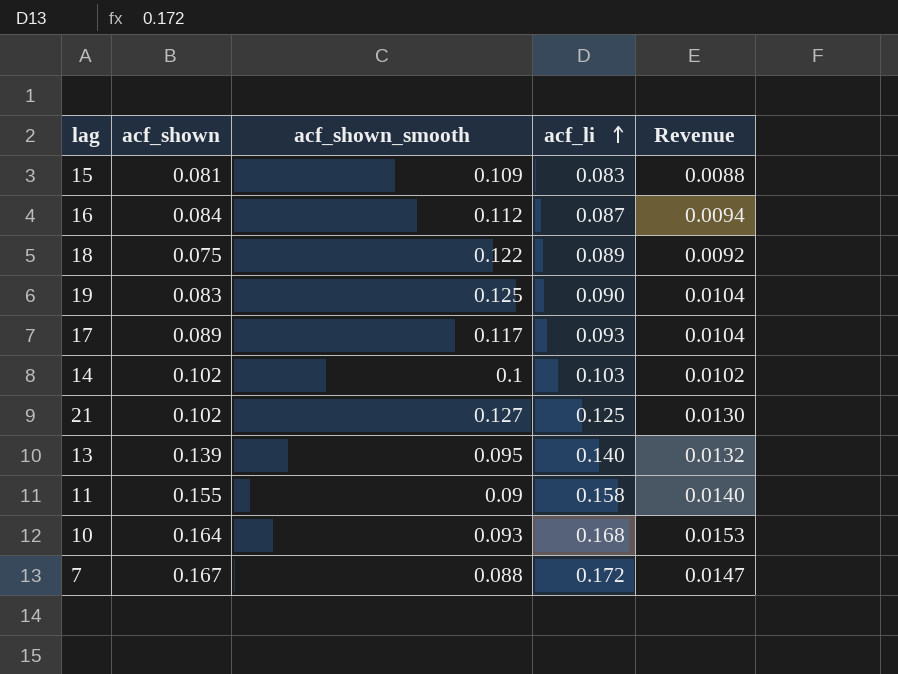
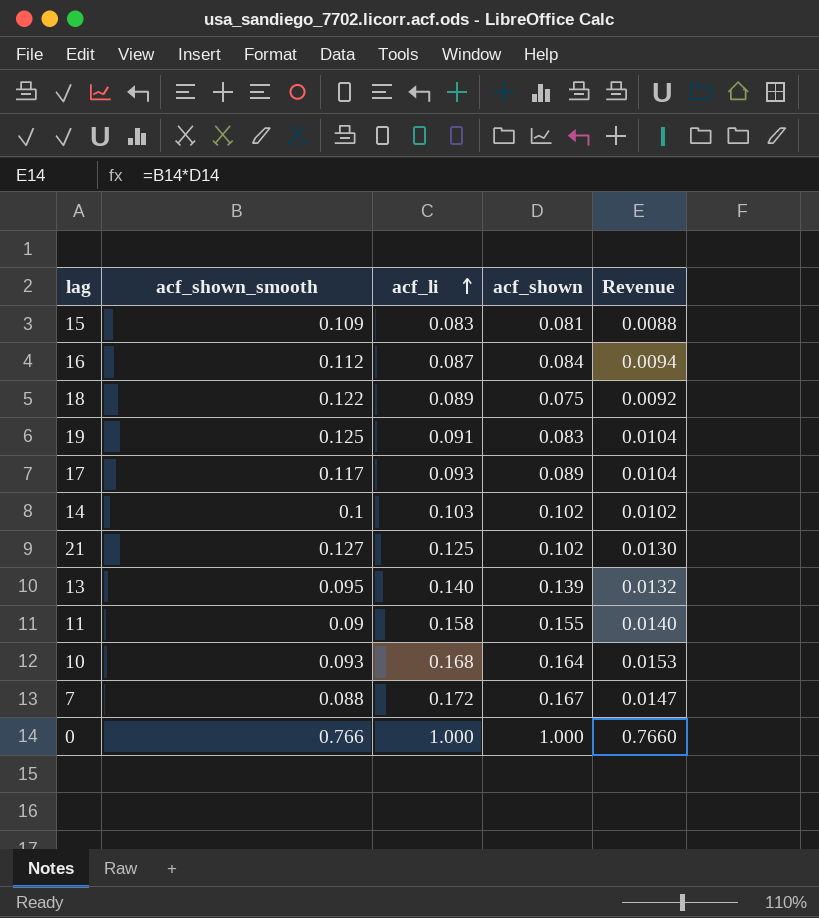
column acf_shown | position: 2 -> 4
19 | acf_li: 0.090 -> 0.091
row 0: none -> 0.766 | 1.000 | 1.000 | 0.7660

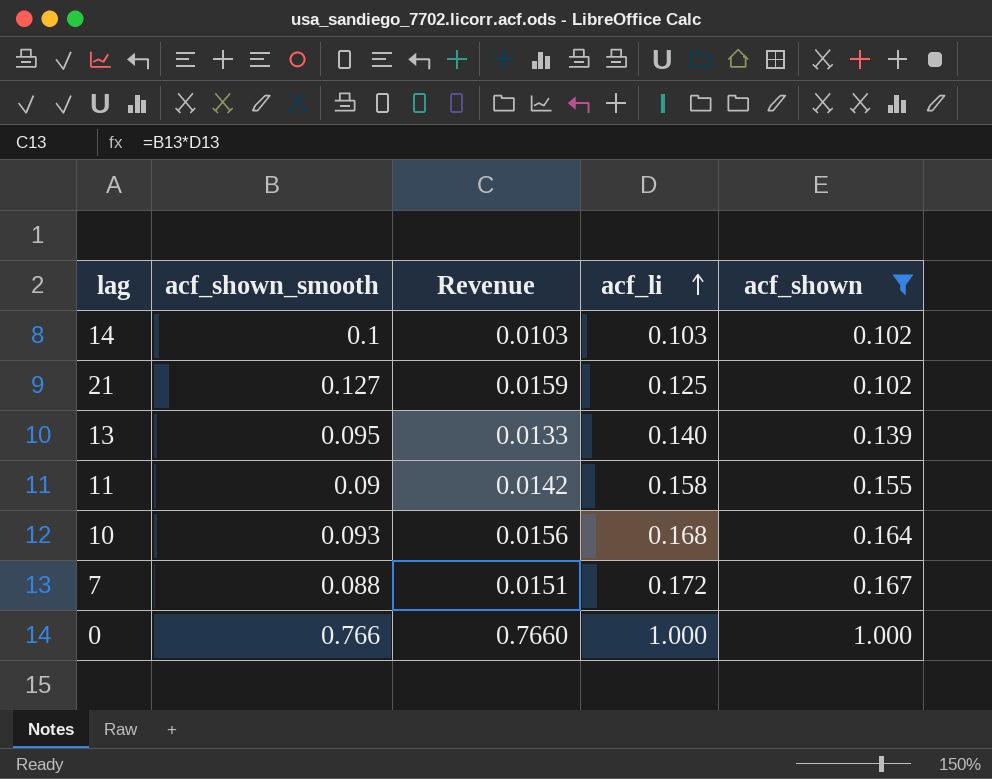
filter: none -> acf_shown >= 0.102
column Revenue | formula: [acf_shown_smooth] * [acf_shown] -> [acf_shown_smooth] * [acf_li]
column Revenue | position: 5 -> 3

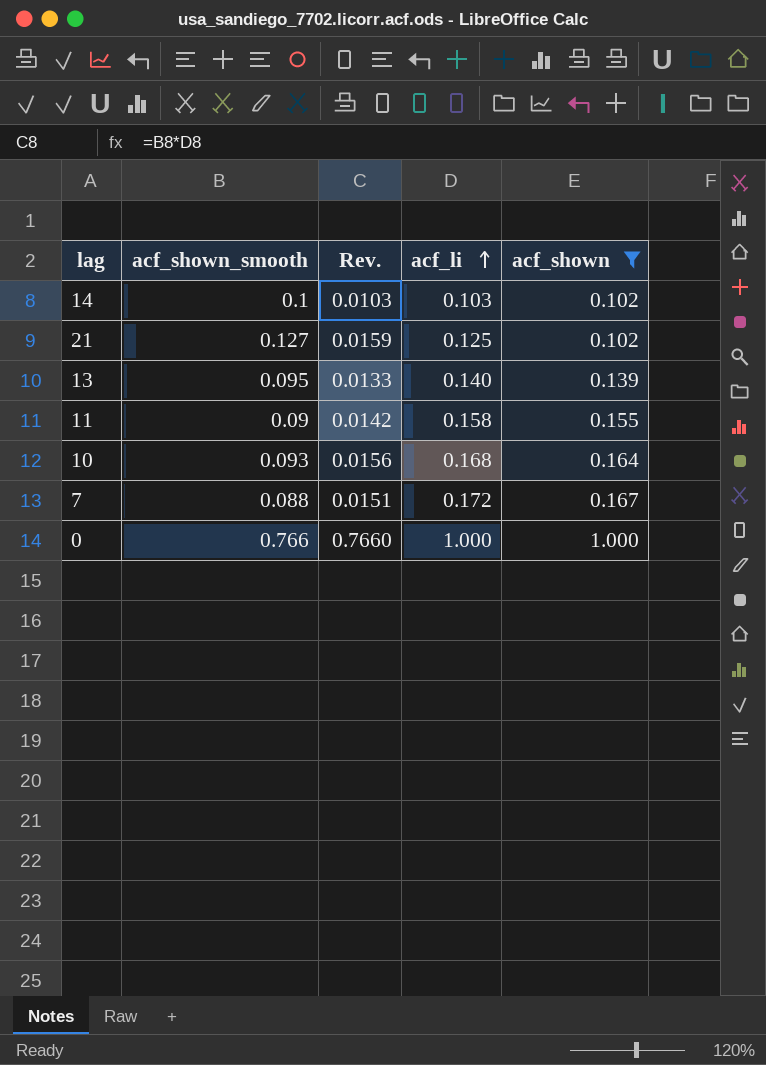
column name: Revenue -> Rev.

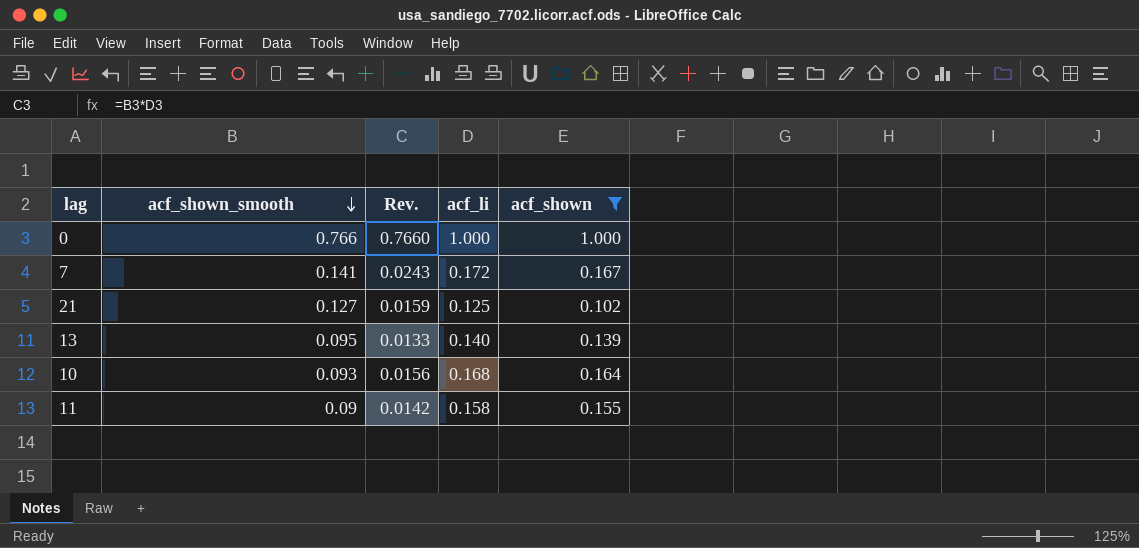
row order: acf_li ascending -> acf_shown_smooth descending
row 14: 0.1 | 0.0103 | 0.103 | 0.102 -> none
7 | acf_shown_smooth: 0.088 -> 0.141
7 | Rev.: 0.0151 -> 0.0243

